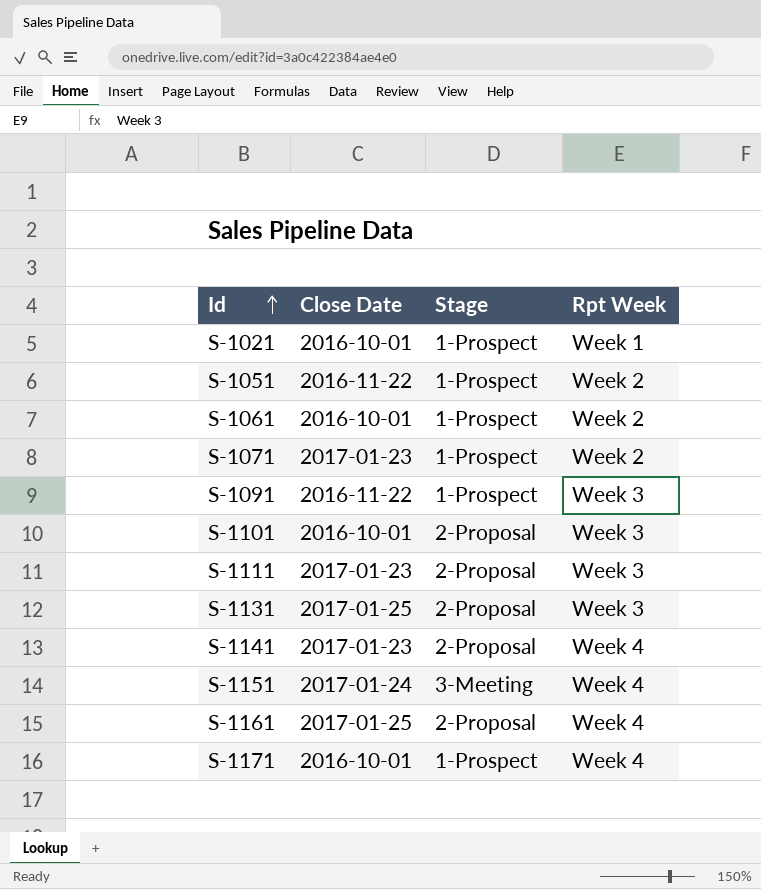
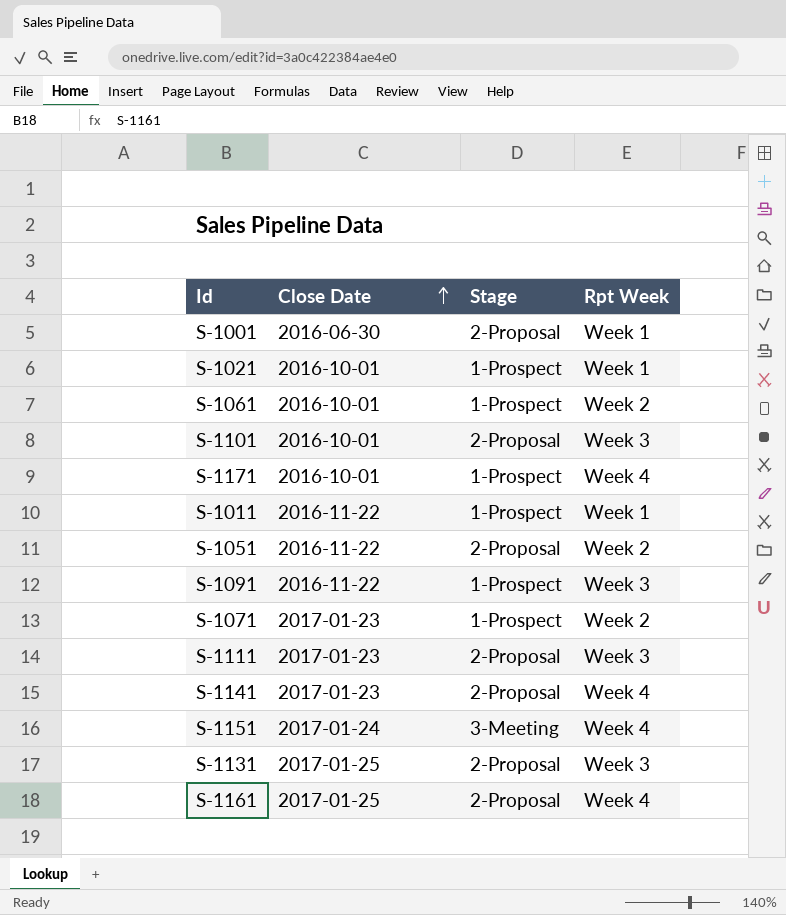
row order: Id ascending -> Close Date ascending
row S-1001: none -> 2016-06-30 | 2-Proposal | Week 1
row S-1011: none -> 2016-11-22 | 1-Prospect | Week 1
S-1051 | Stage: 1-Prospect -> 2-Proposal

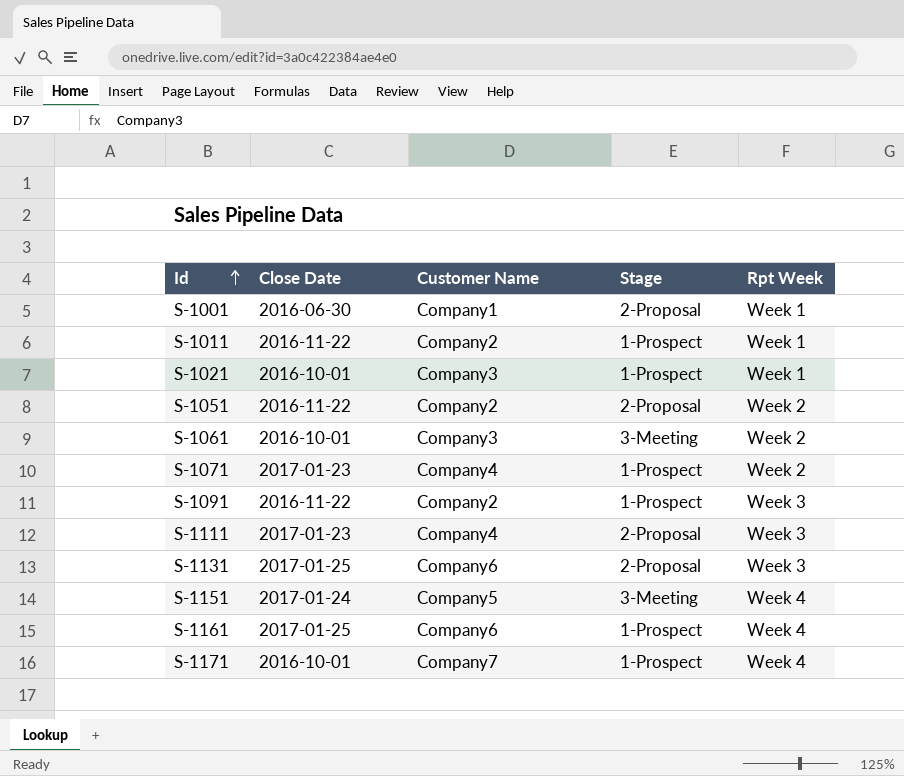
row order: Close Date ascending -> Id ascending
column Customer Name | position: none -> 3
row S-1101: 2016-10-01 | 2-Proposal | Week 3 -> none
row S-1141: 2017-01-23 | 2-Proposal | Week 4 -> none
S-1061 | Stage: 1-Prospect -> 3-Meeting
S-1161 | Stage: 2-Proposal -> 1-Prospect

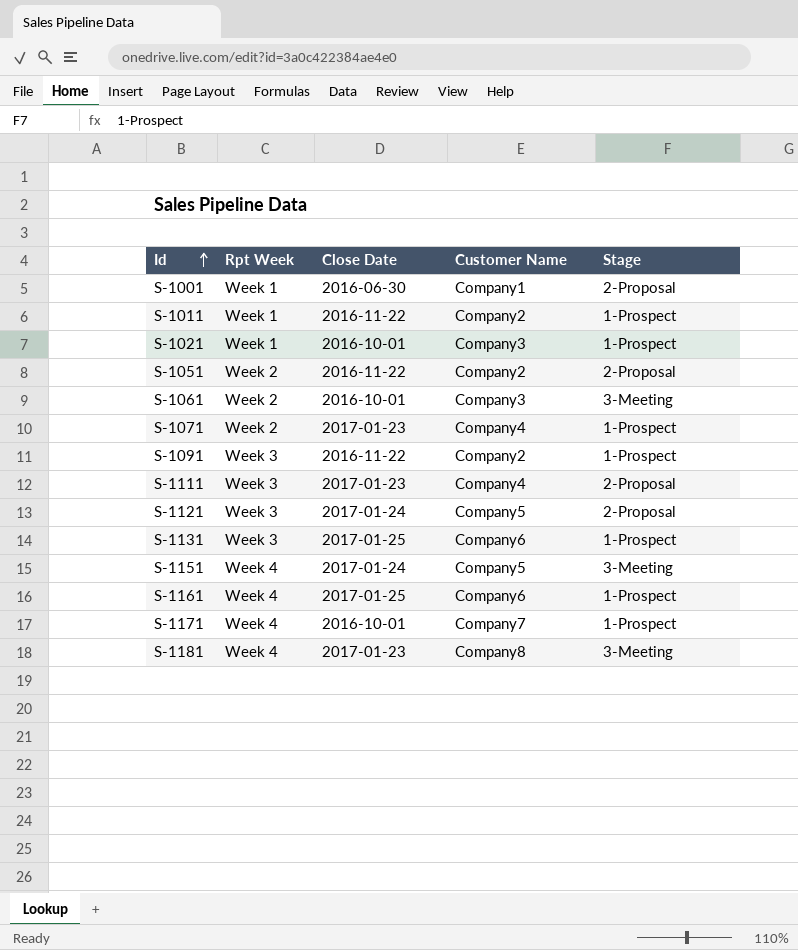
column Rpt Week | position: 5 -> 2
row S-1121: none -> Week 3 | 2017-01-24 | Company5 | 2-Proposal
S-1131 | Stage: 2-Proposal -> 1-Prospect
row S-1181: none -> Week 4 | 2017-01-23 | Company8 | 3-Meeting

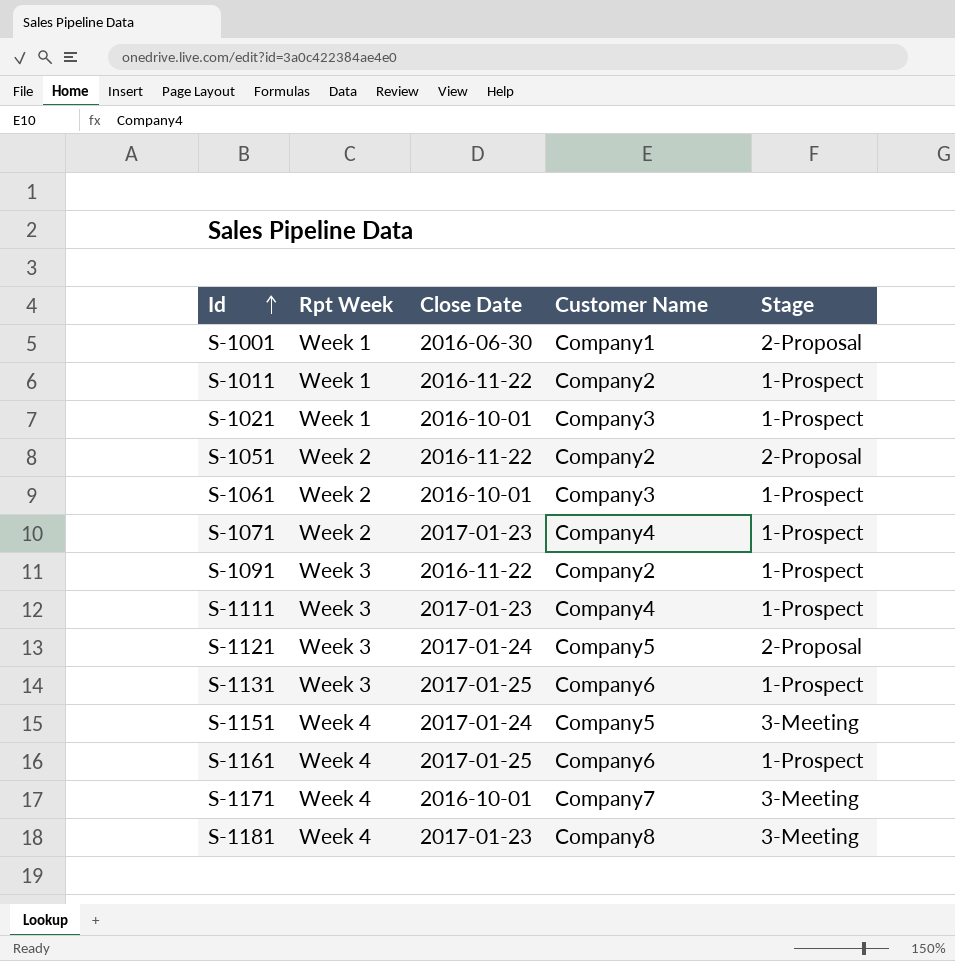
S-1061 | Stage: 3-Meeting -> 1-Prospect
S-1111 | Stage: 2-Proposal -> 1-Prospect
S-1171 | Stage: 1-Prospect -> 3-Meeting

